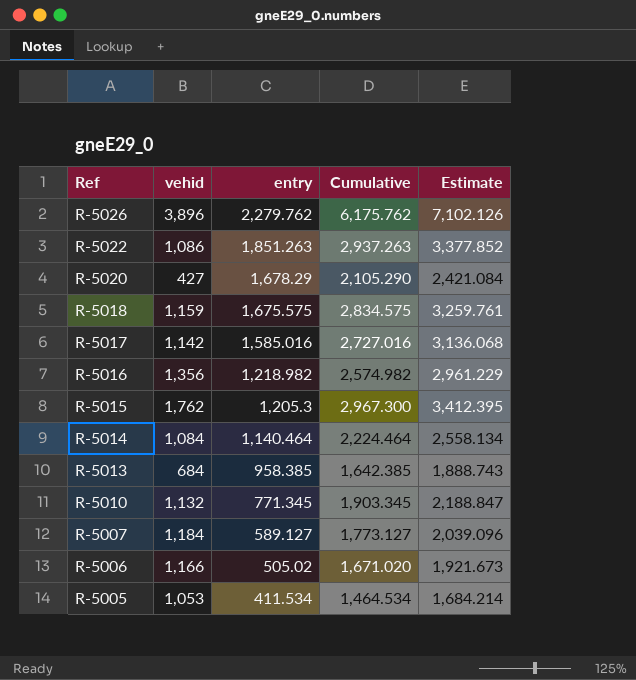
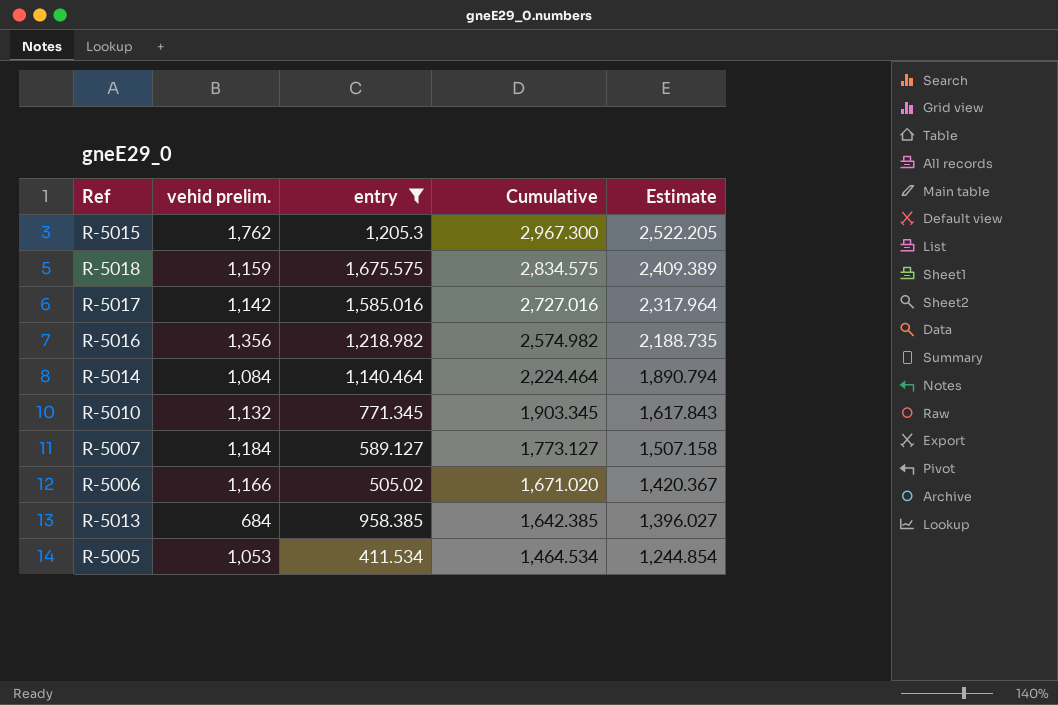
filter: none -> entry <= 1,675.575
row order: Ref descending -> Cumulative descending
column name: vehid -> vehid prelim.
column Estimate | formula: [Cumulative] * 1.15 -> [Cumulative] * 0.85

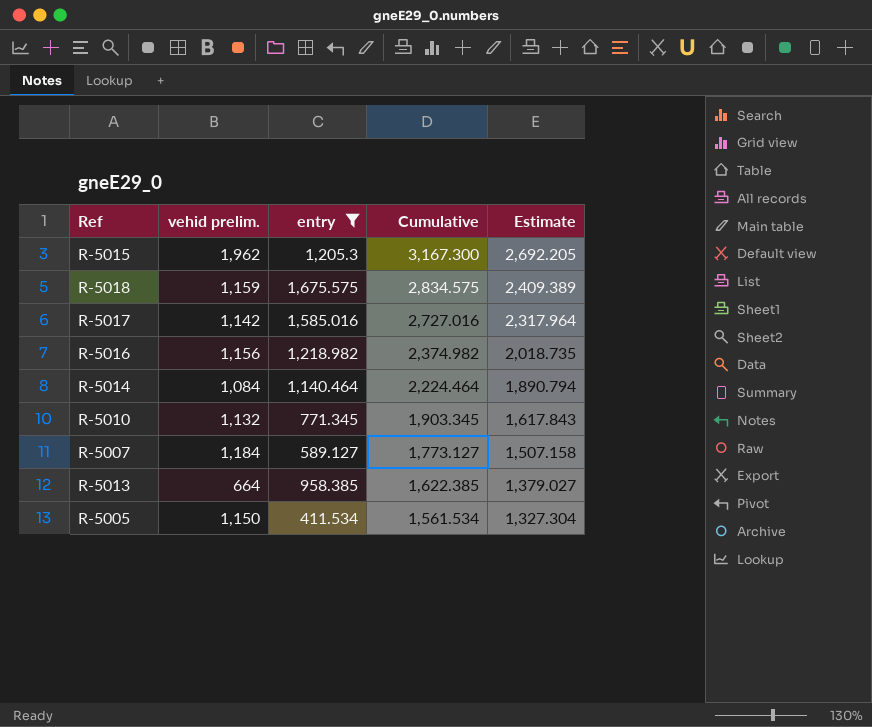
row R-5006: 1,166 | 505.02 | 1,671.020 | 1,420.367 -> none
R-5015 | vehid prelim.: 1,762 -> 1,962
R-5015 | Cumulative: 2,967.300 -> 3,167.300
R-5015 | Estimate: 2,522.205 -> 2,692.205
R-5016 | vehid prelim.: 1,356 -> 1,156
R-5016 | Cumulative: 2,574.982 -> 2,374.982
R-5016 | Estimate: 2,188.735 -> 2,018.735
R-5013 | vehid prelim.: 684 -> 664
R-5013 | Cumulative: 1,642.385 -> 1,622.385
R-5013 | Estimate: 1,396.027 -> 1,379.027
R-5005 | vehid prelim.: 1,053 -> 1,150
R-5005 | Cumulative: 1,464.534 -> 1,561.534
R-5005 | Estimate: 1,244.854 -> 1,327.304

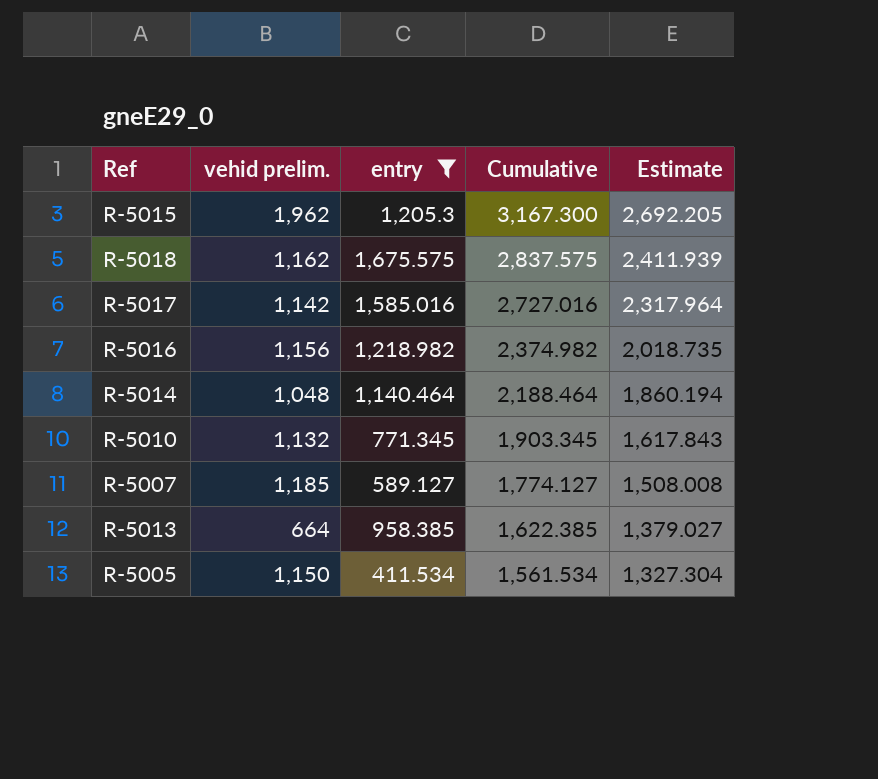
R-5018 | vehid prelim.: 1,159 -> 1,162
R-5018 | Cumulative: 2,834.575 -> 2,837.575
R-5018 | Estimate: 2,409.389 -> 2,411.939
R-5014 | vehid prelim.: 1,084 -> 1,048
R-5014 | Cumulative: 2,224.464 -> 2,188.464
R-5014 | Estimate: 1,890.794 -> 1,860.194
R-5007 | vehid prelim.: 1,184 -> 1,185
R-5007 | Cumulative: 1,773.127 -> 1,774.127
R-5007 | Estimate: 1,507.158 -> 1,508.008

